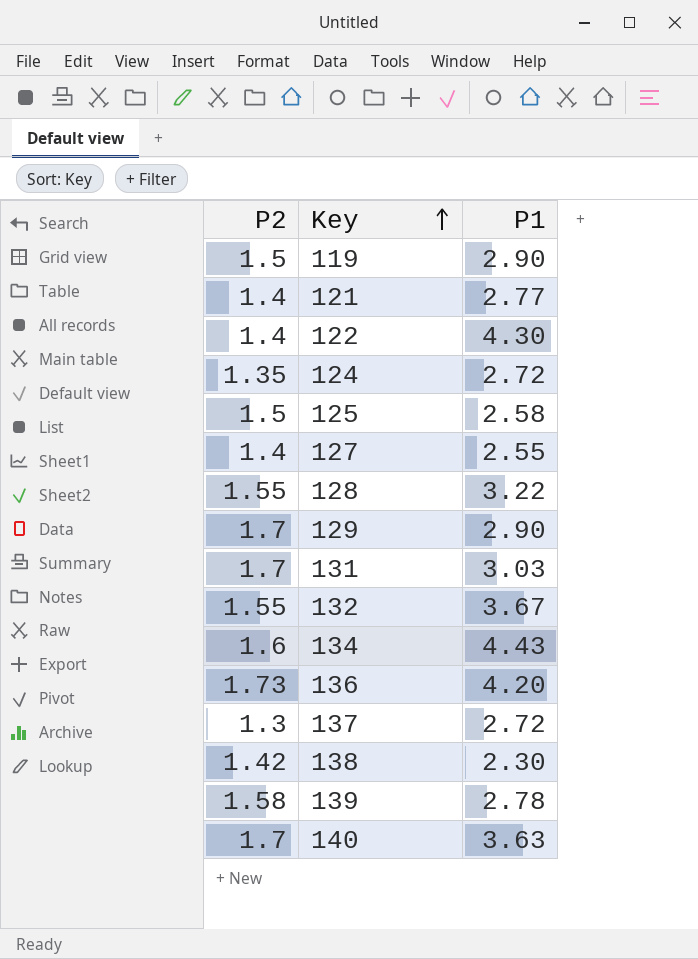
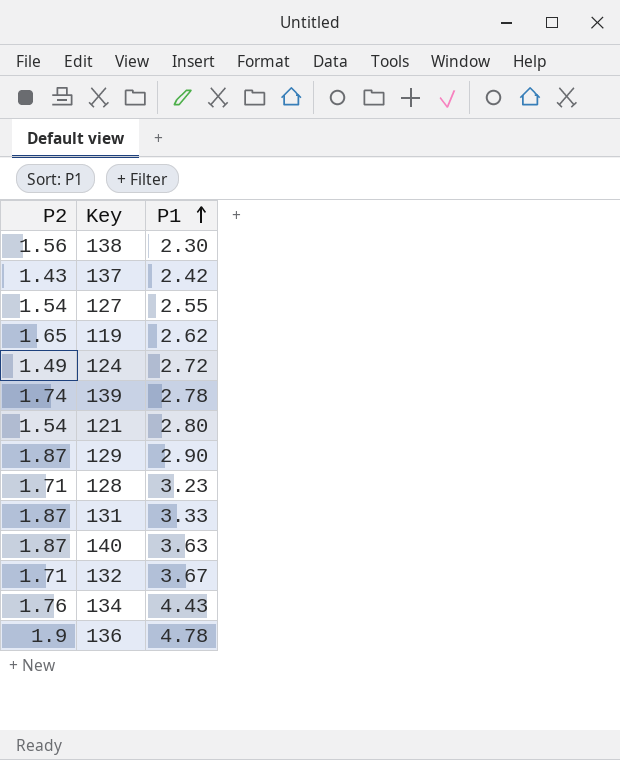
row order: Key ascending -> P1 ascending
row 122: 1.4 | 4.30 -> none
row 125: 1.5 | 2.58 -> none
138 | P2: 1.42 -> 1.56
137 | P2: 1.3 -> 1.43
137 | P1: 2.72 -> 2.42
127 | P2: 1.4 -> 1.54
119 | P2: 1.5 -> 1.65
119 | P1: 2.90 -> 2.62
124 | P2: 1.35 -> 1.49
139 | P2: 1.58 -> 1.74
121 | P2: 1.4 -> 1.54
121 | P1: 2.77 -> 2.80
129 | P2: 1.7 -> 1.87
128 | P2: 1.55 -> 1.71
128 | P1: 3.22 -> 3.23
131 | P2: 1.7 -> 1.87
131 | P1: 3.03 -> 3.33
140 | P2: 1.7 -> 1.87
132 | P2: 1.55 -> 1.71
134 | P2: 1.6 -> 1.76
136 | P2: 1.73 -> 1.9
136 | P1: 4.20 -> 4.78

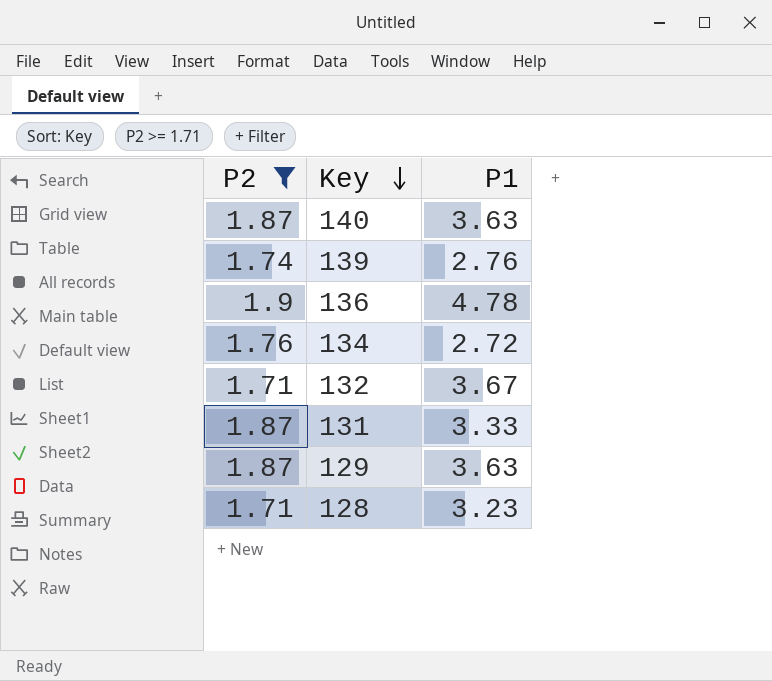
filter: none -> P2 >= 1.71
row order: P1 ascending -> Key descending
139 | P1: 2.78 -> 2.76
134 | P1: 4.43 -> 2.72
129 | P1: 2.90 -> 3.63

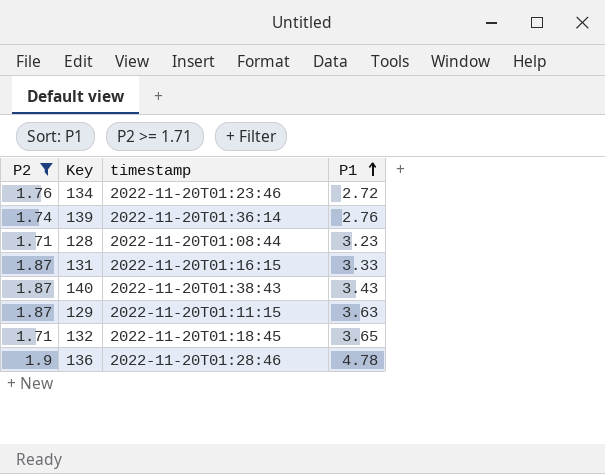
row order: Key descending -> P1 ascending
column timestamp | position: none -> 3
140 | P1: 3.63 -> 3.43
132 | P1: 3.67 -> 3.65

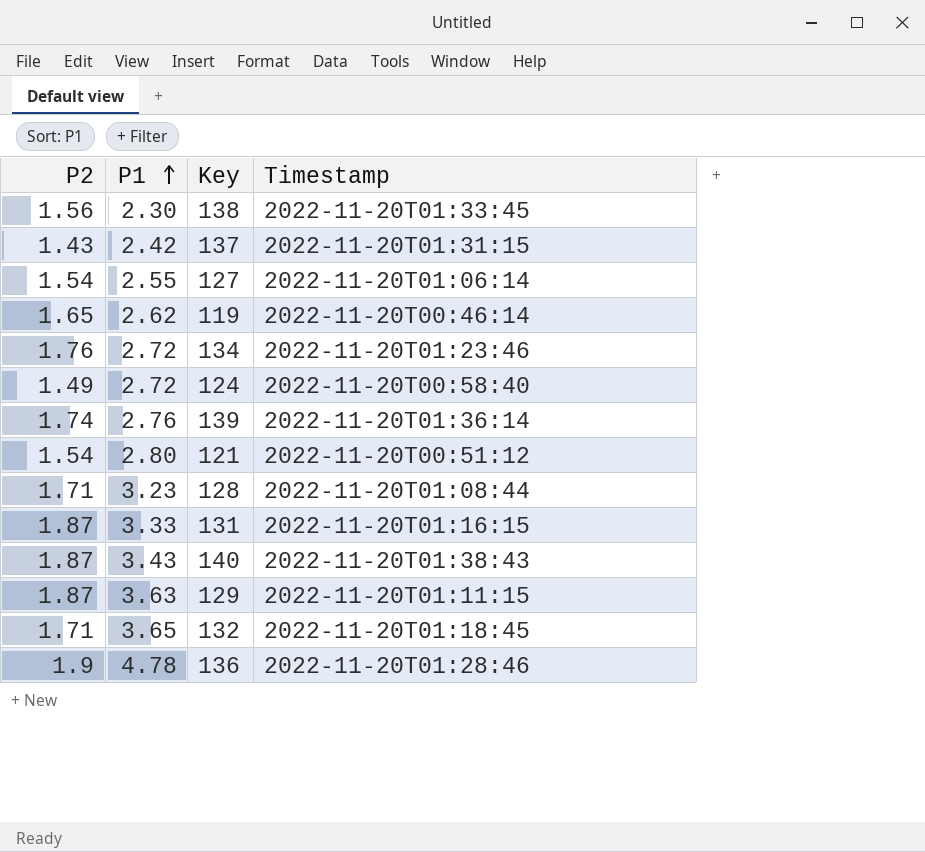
filter: P2 >= 1.71 -> none
column P1 | position: 4 -> 2
column name: timestamp -> Timestamp

